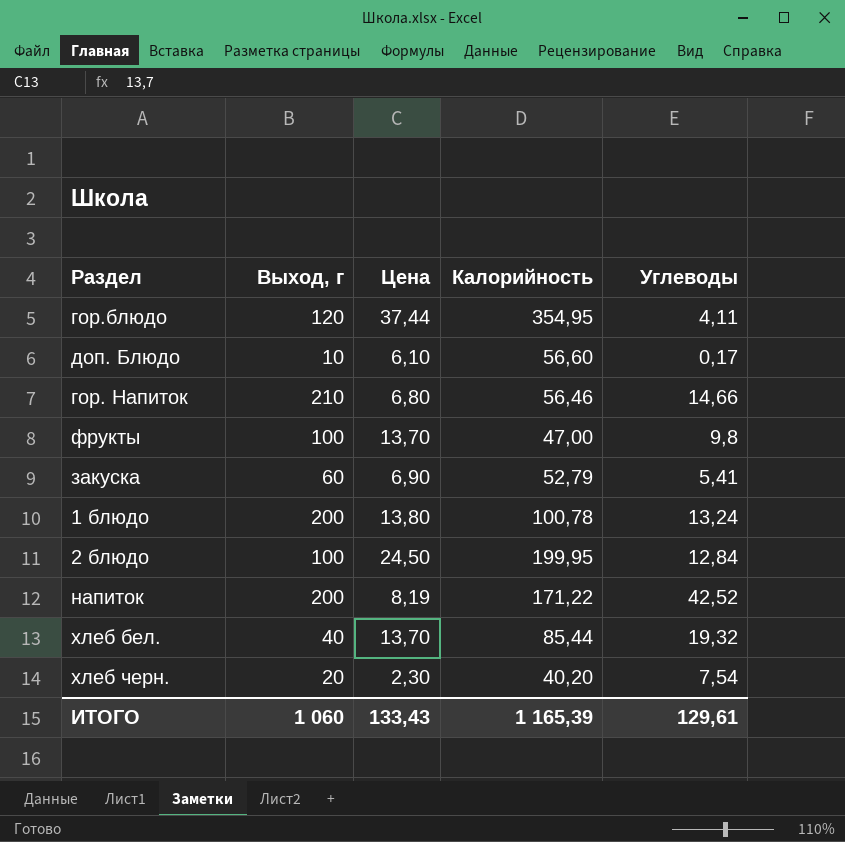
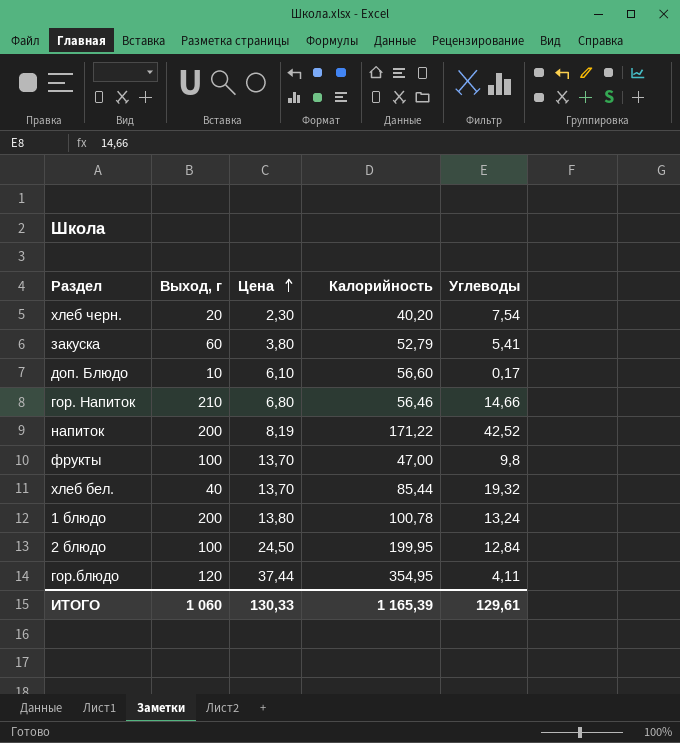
row order: none -> Цена ascending
закуска | Цена: 6,90 -> 3,80
ИТОГО | Цена: 133,43 -> 130,33

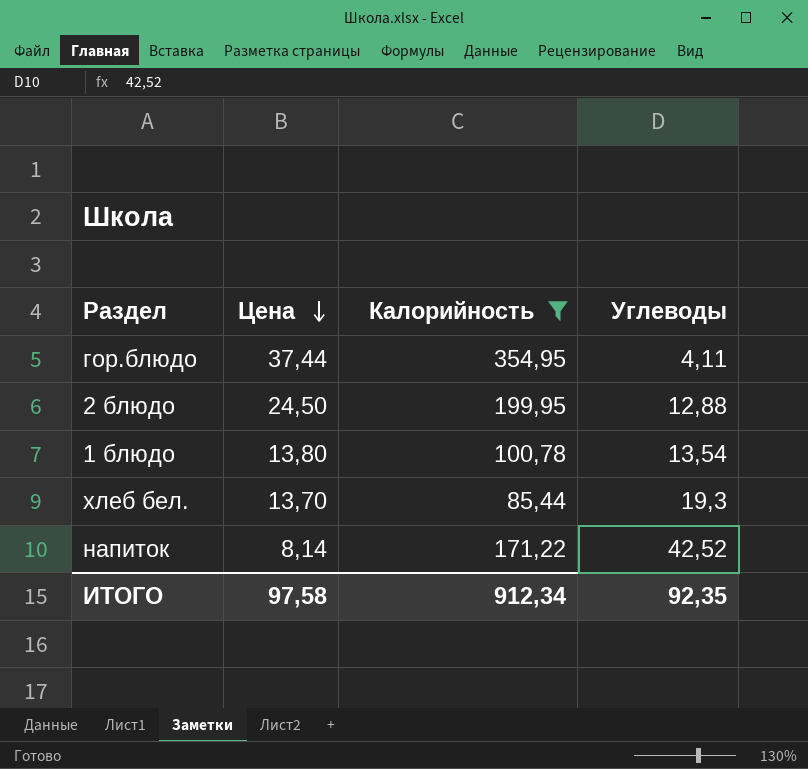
filter: none -> Калорийность >= 85,44
row order: Цена ascending -> Цена descending
column Выход, г | position: 2 -> none
2 блюдо | Углеводы: 12,84 -> 12,88
1 блюдо | Углеводы: 13,24 -> 13,54
хлеб бел. | Углеводы: 19,32 -> 19,3
напиток | Цена: 8,19 -> 8,14
ИТОГО | Цена: 130,33 -> 97,58
ИТОГО | Калорийность: 1 165,39 -> 912,34
ИТОГО | Углеводы: 129,61 -> 92,35

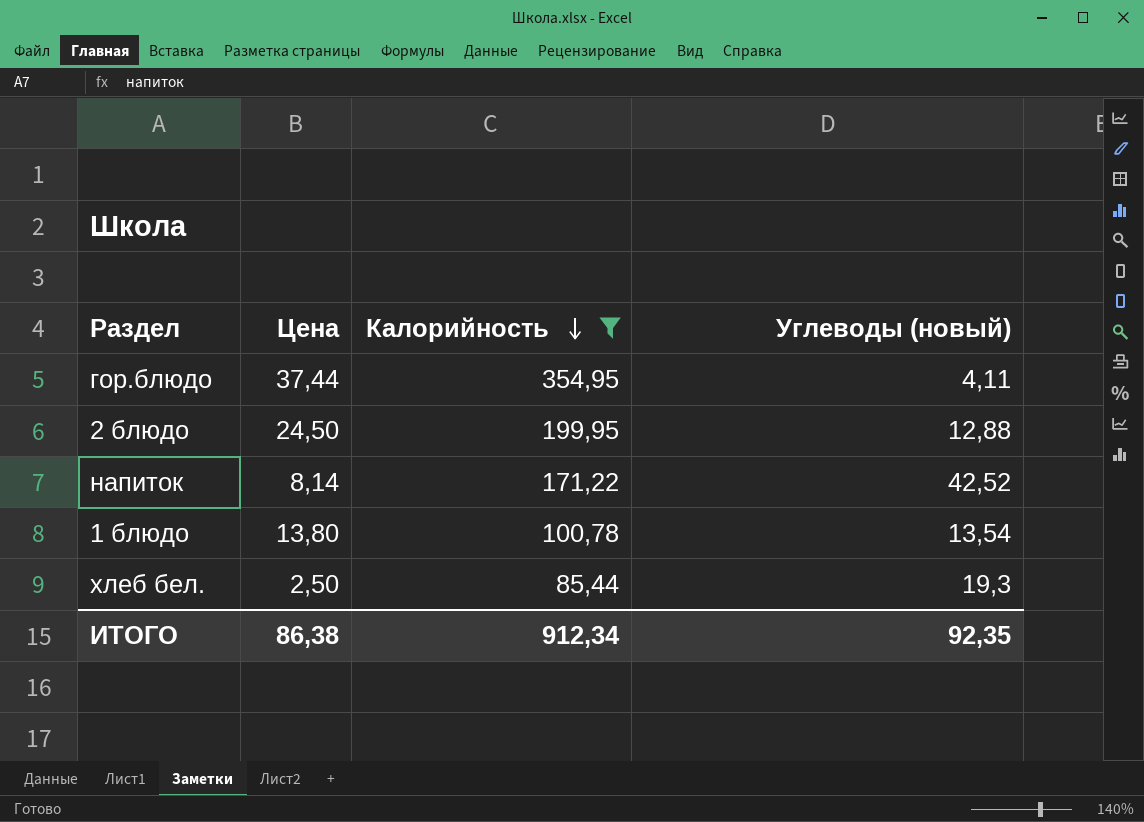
row order: Цена descending -> Калорийность descending
column name: Углеводы -> Углеводы (новый)
хлеб бел. | Цена: 13,70 -> 2,50
ИТОГО | Цена: 97,58 -> 86,38

